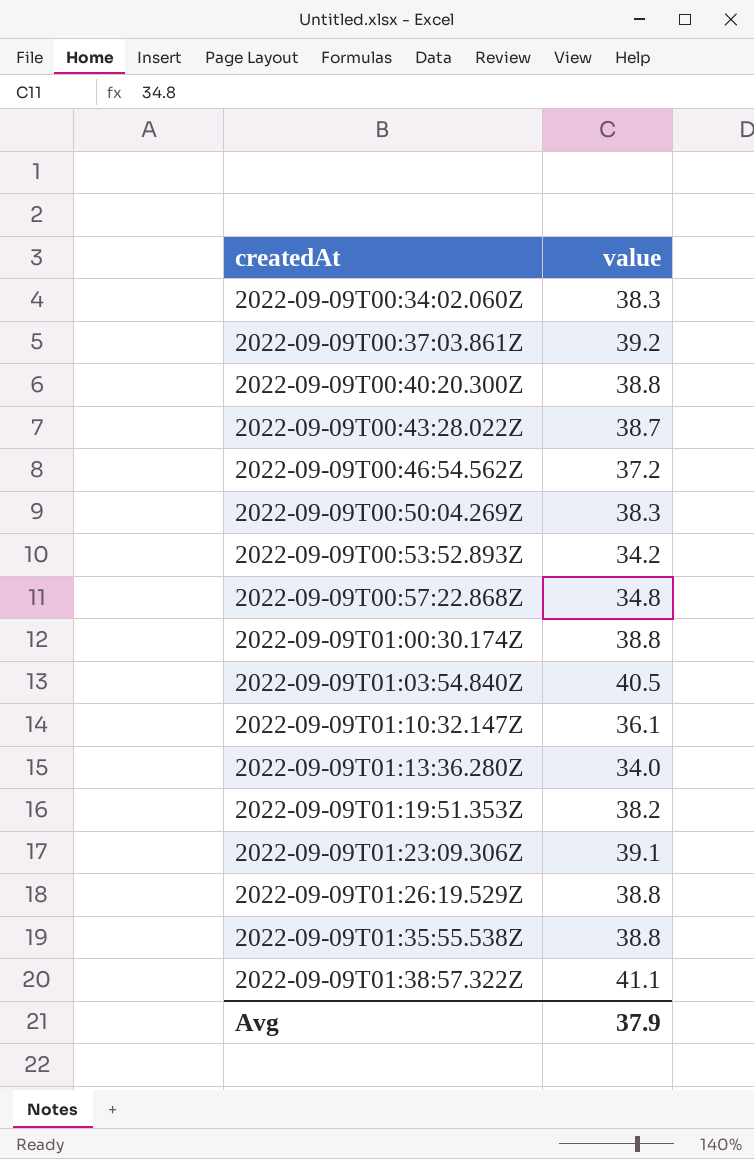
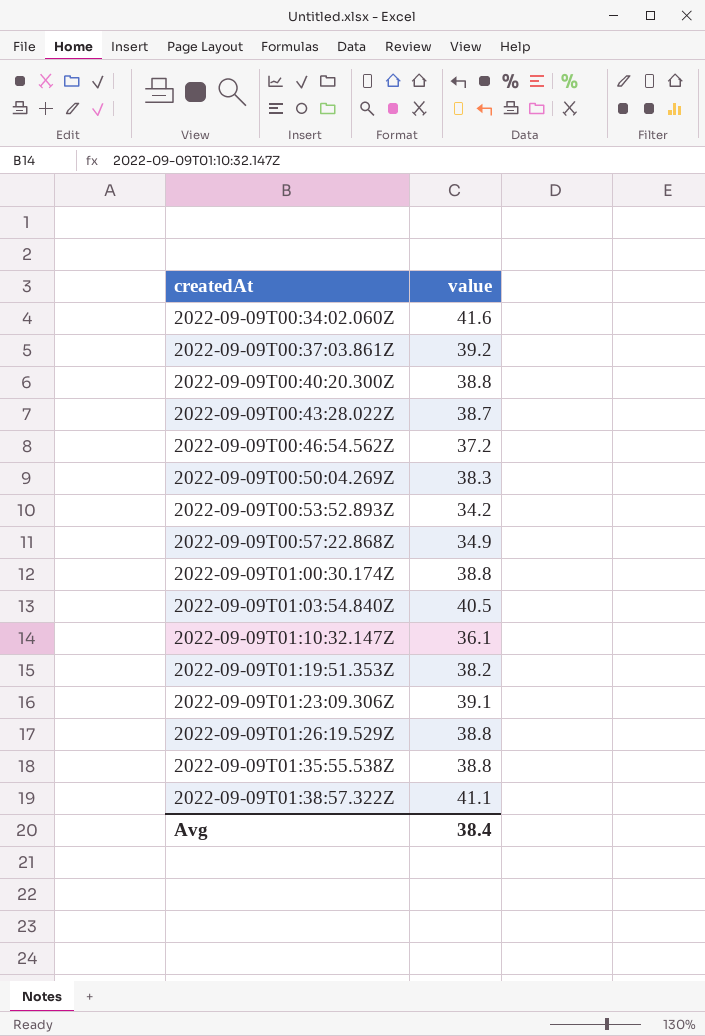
row 2022-09-09T01:13:36.280Z: 34.0 -> none
2022-09-09T00:34:02.060Z | value: 38.3 -> 41.6
2022-09-09T00:57:22.868Z | value: 34.8 -> 34.9
Avg | value: 37.9 -> 38.4

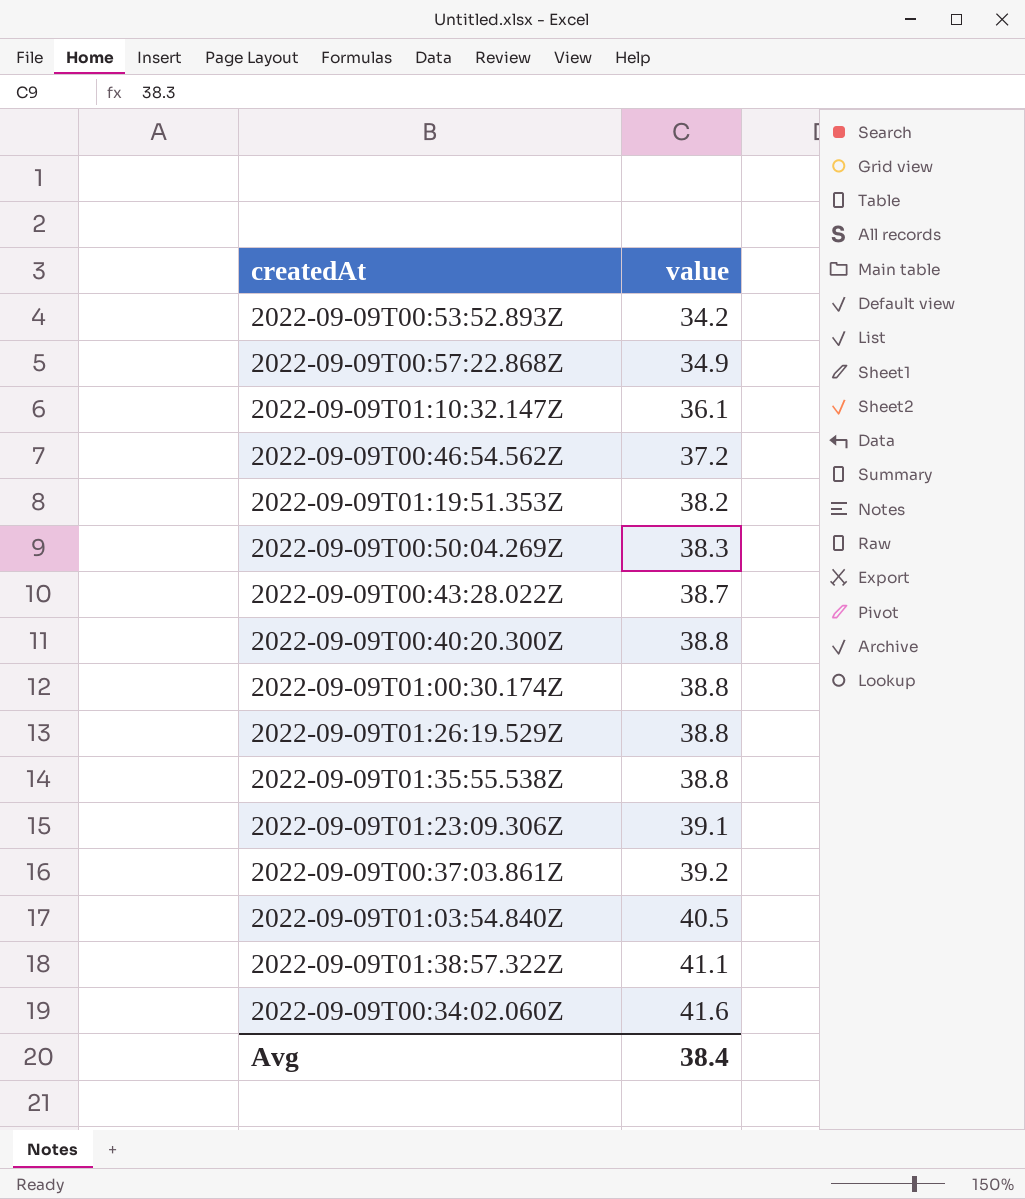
row order: createdAt ascending -> value ascending

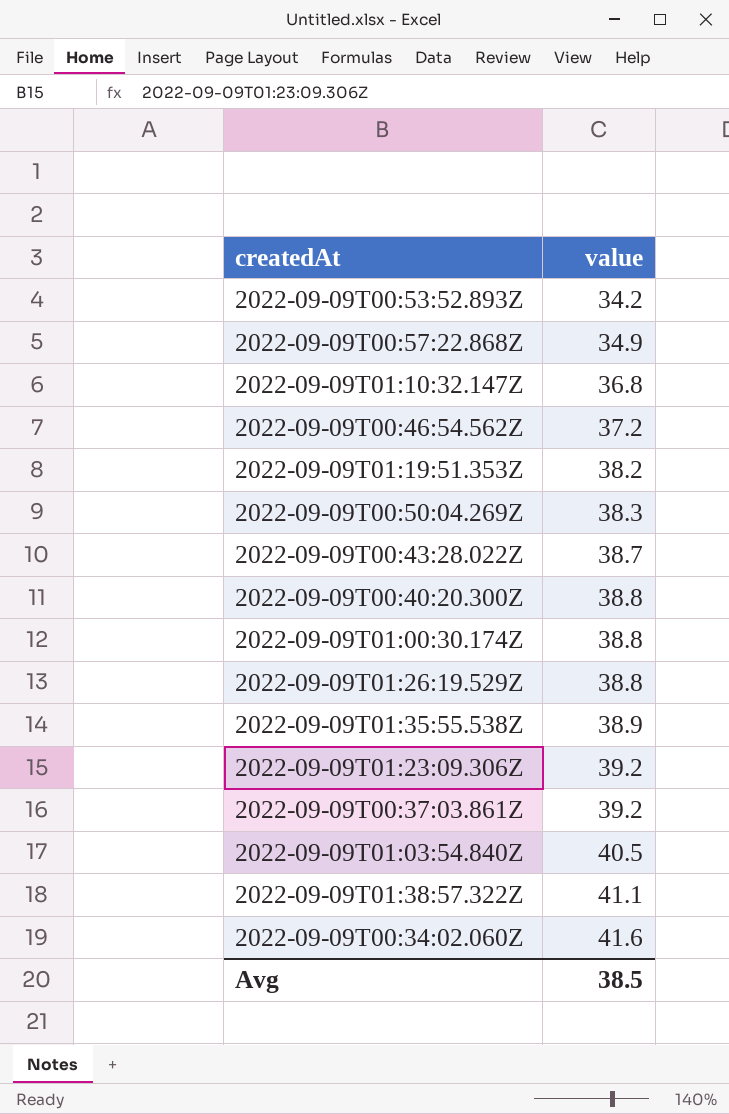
2022-09-09T01:10:32.147Z | value: 36.1 -> 36.8
2022-09-09T01:35:55.538Z | value: 38.8 -> 38.9
2022-09-09T01:23:09.306Z | value: 39.1 -> 39.2
Avg | value: 38.4 -> 38.5

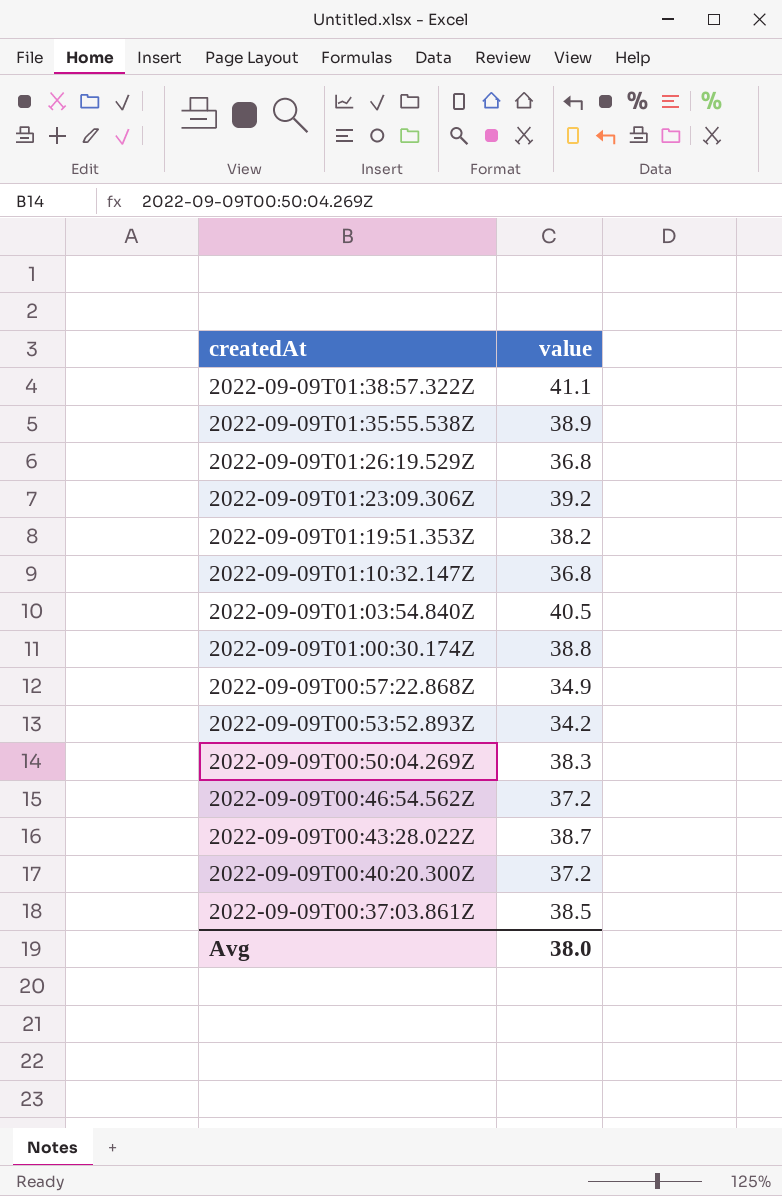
row order: value ascending -> createdAt descending
row 2022-09-09T00:34:02.060Z: 41.6 -> none
2022-09-09T01:26:19.529Z | value: 38.8 -> 36.8
2022-09-09T00:40:20.300Z | value: 38.8 -> 37.2
2022-09-09T00:37:03.861Z | value: 39.2 -> 38.5
Avg | value: 38.5 -> 38.0

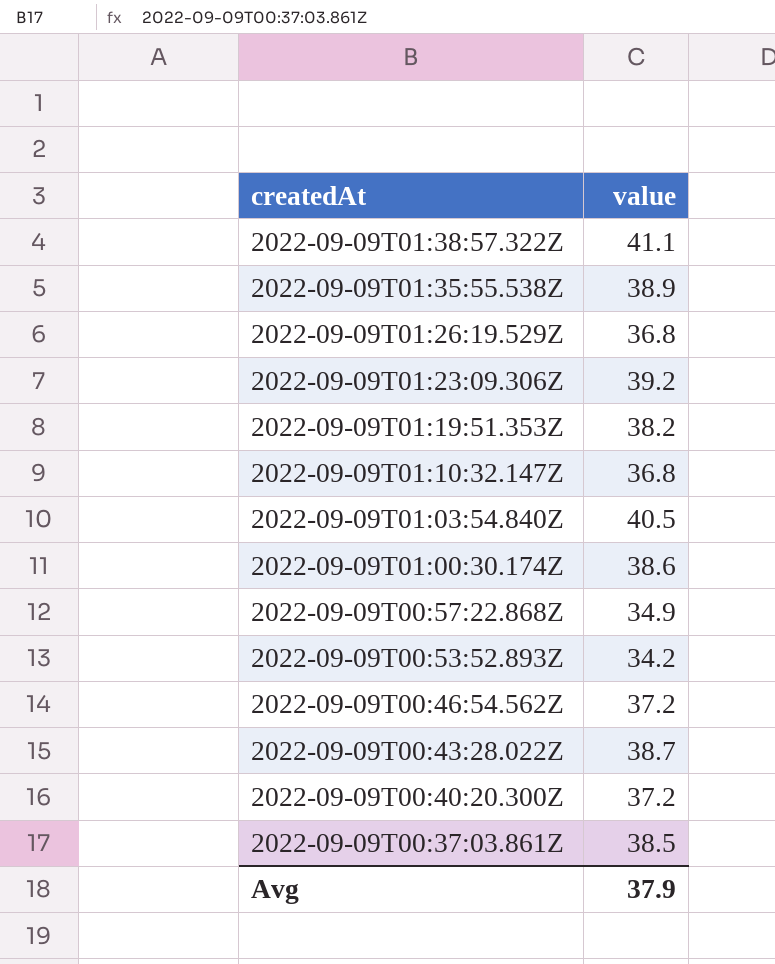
row 2022-09-09T00:50:04.269Z: 38.3 -> none
2022-09-09T01:00:30.174Z | value: 38.8 -> 38.6
Avg | value: 38.0 -> 37.9

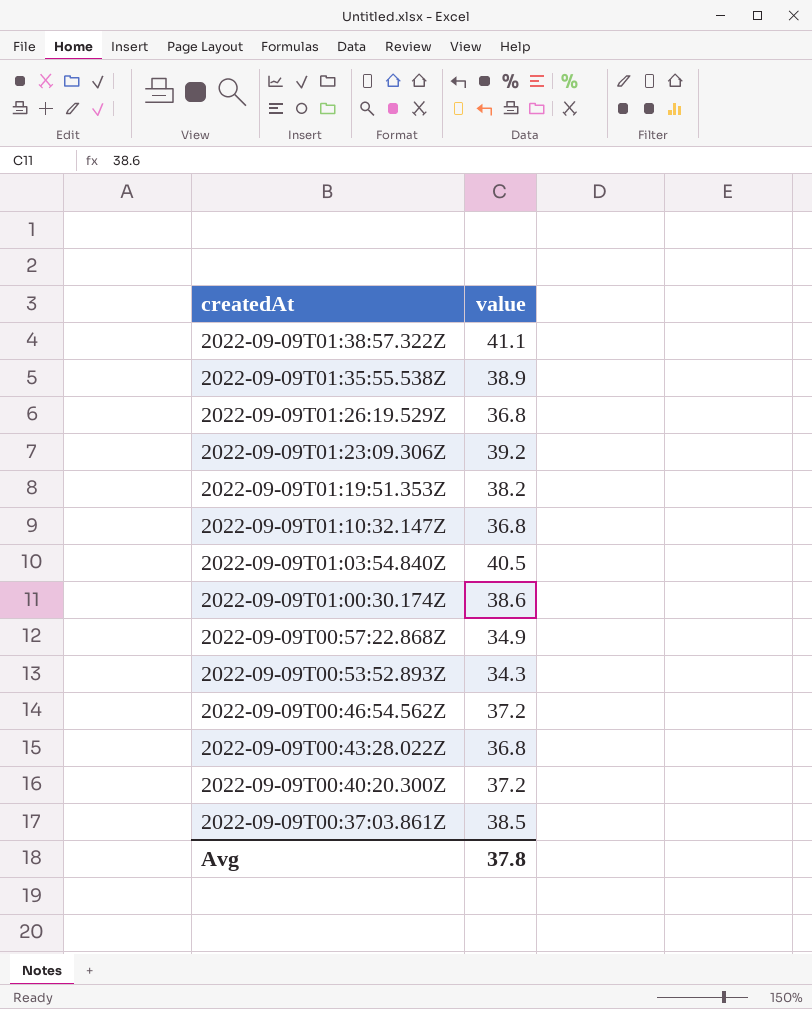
2022-09-09T00:53:52.893Z | value: 34.2 -> 34.3
2022-09-09T00:43:28.022Z | value: 38.7 -> 36.8
Avg | value: 37.9 -> 37.8

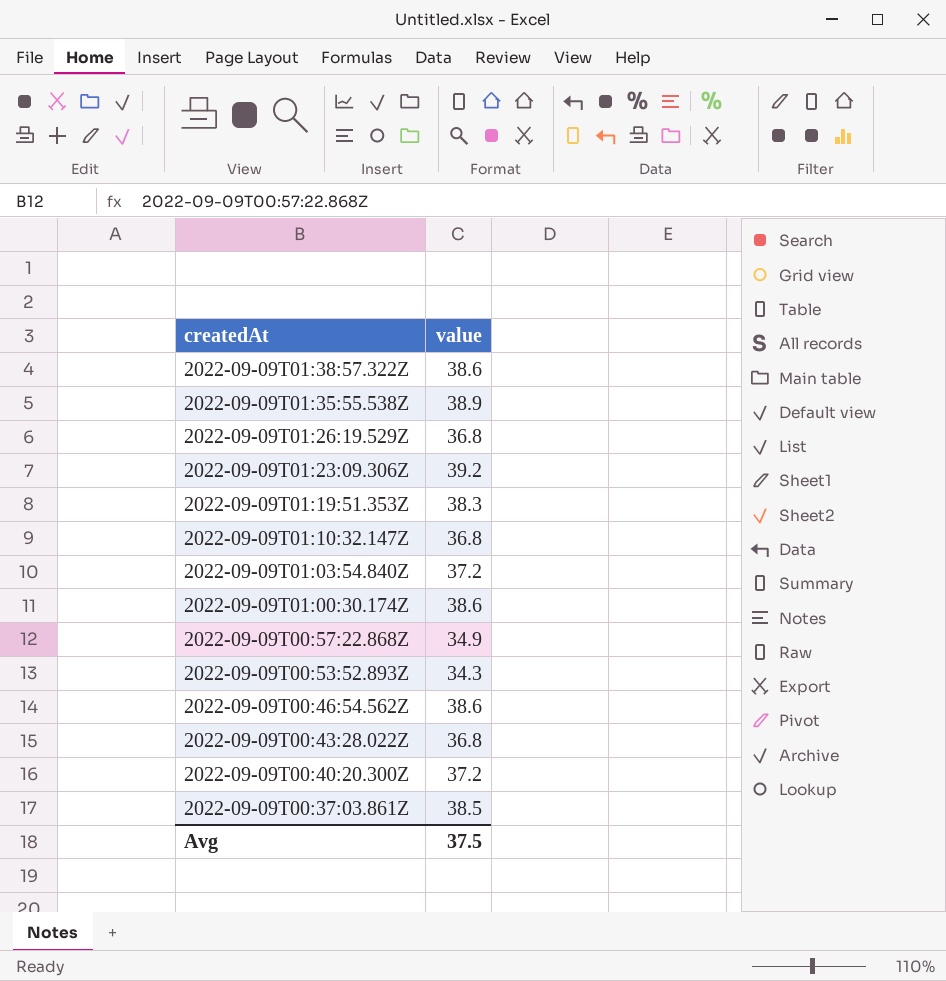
2022-09-09T01:38:57.322Z | value: 41.1 -> 38.6
2022-09-09T01:19:51.353Z | value: 38.2 -> 38.3
2022-09-09T01:03:54.840Z | value: 40.5 -> 37.2
2022-09-09T00:46:54.562Z | value: 37.2 -> 38.6
Avg | value: 37.8 -> 37.5

